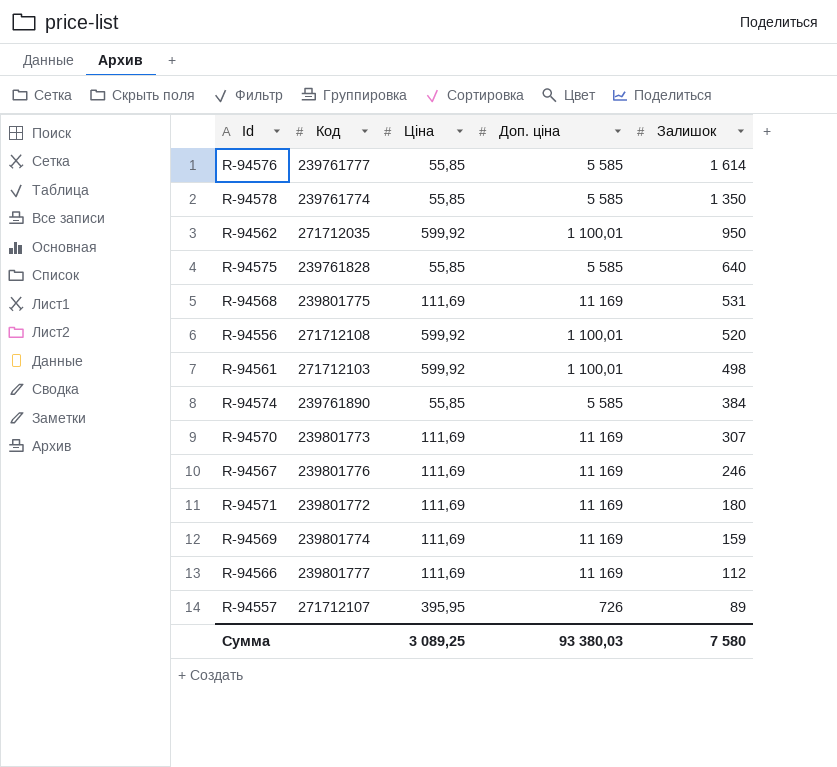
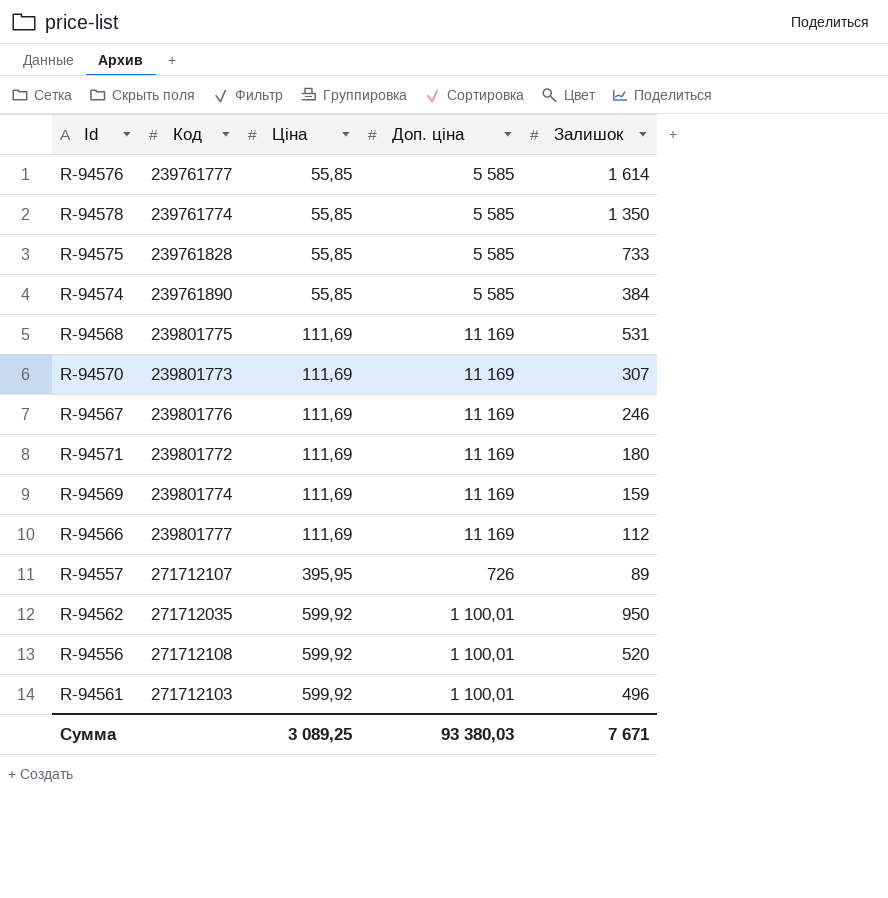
row order: Залишок descending -> Ціна ascending
R-94575 | Залишок: 640 -> 733
R-94561 | Залишок: 498 -> 496
Сумма | Залишок: 7 580 -> 7 671

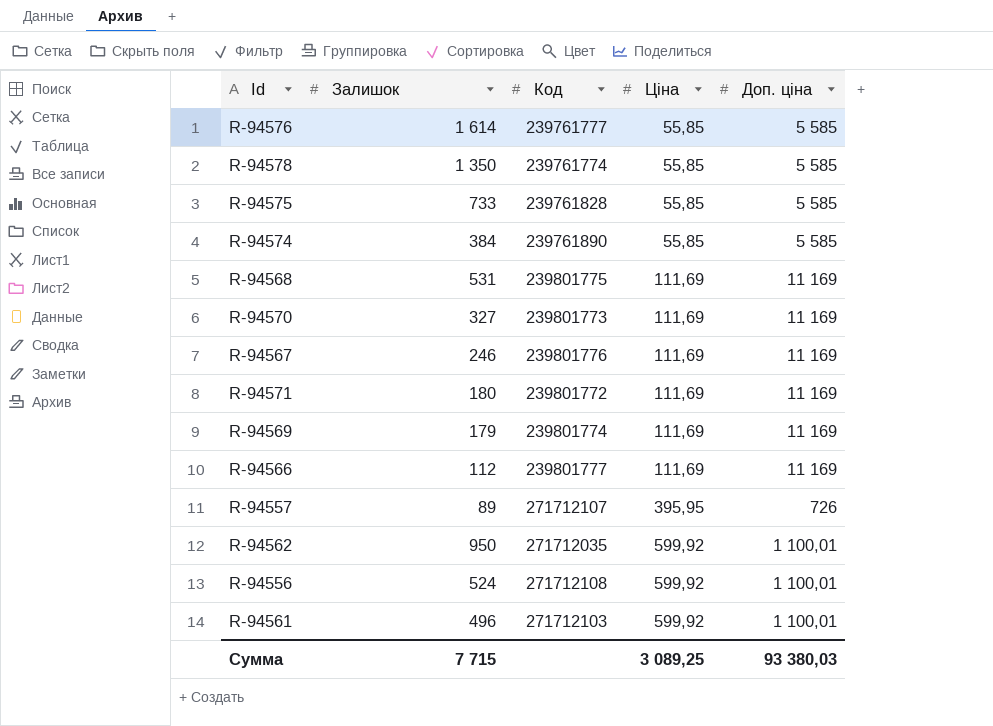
column Залишок | position: 5 -> 2
R-94570 | Залишок: 307 -> 327
R-94569 | Залишок: 159 -> 179
R-94556 | Залишок: 520 -> 524
Сумма | Залишок: 7 671 -> 7 715

